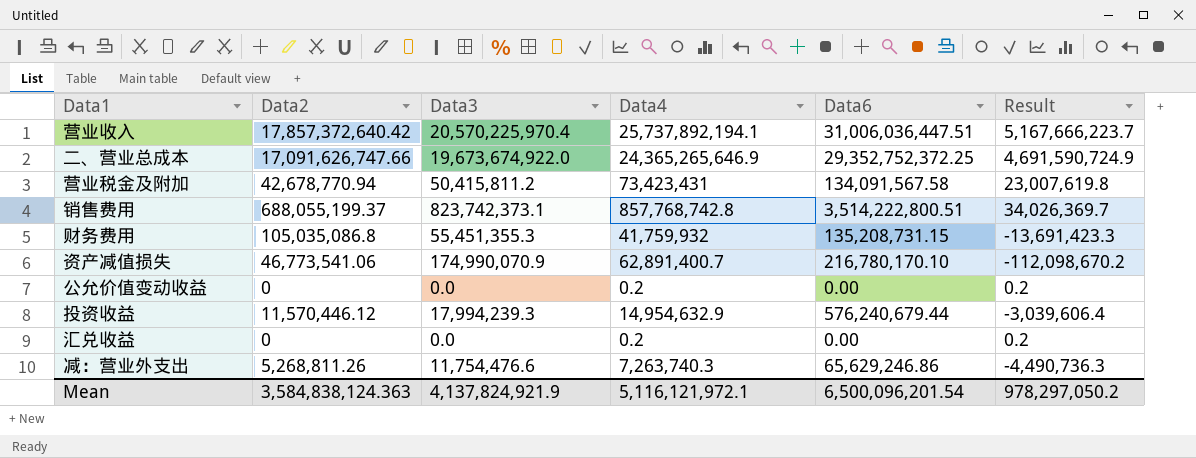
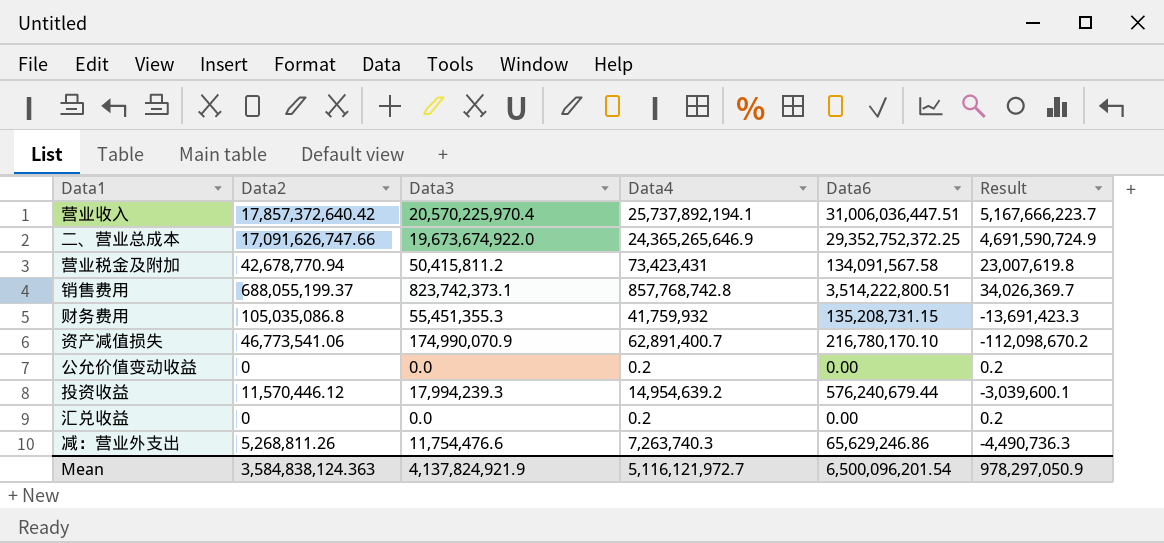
投资收益 | Data4: 14,954,632.9 -> 14,954,639.2
投资收益 | Result: -3,039,606.4 -> -3,039,600.1
Mean | Data4: 5,116,121,972.1 -> 5,116,121,972.7
Mean | Result: 978,297,050.2 -> 978,297,050.9

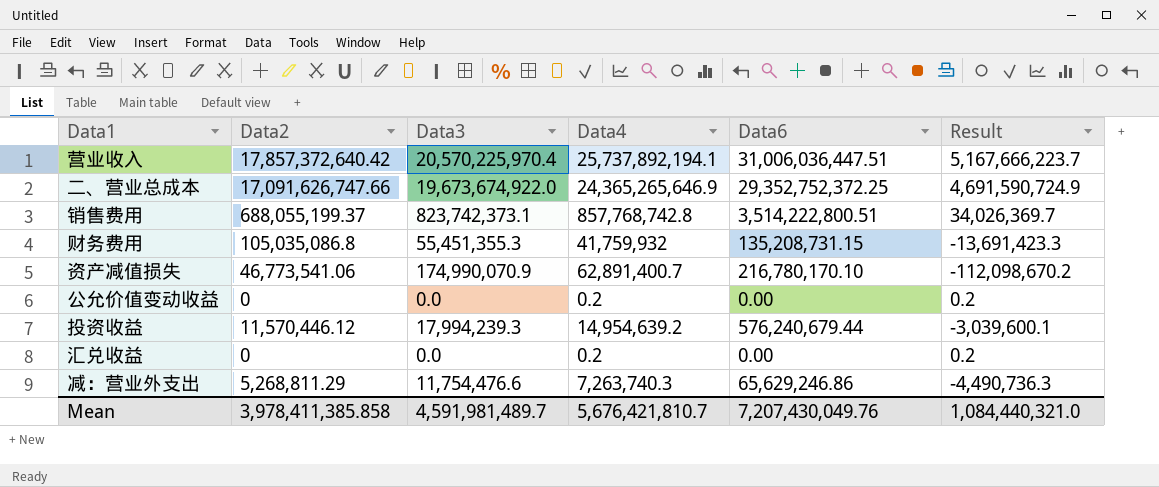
row 营业税金及附加: 42,678,770.94 | 50,415,811.2 | 73,423,431 | 134,091,567.58 | 23,007,619.8 -> none
减：营业外支出 | Data2: 5,268,811.26 -> 5,268,811.29
Mean | Data2: 3,584,838,124.363 -> 3,978,411,385.858
Mean | Data3: 4,137,824,921.9 -> 4,591,981,489.7
Mean | Data4: 5,116,121,972.7 -> 5,676,421,810.7
Mean | Data6: 6,500,096,201.54 -> 7,207,430,049.76
Mean | Result: 978,297,050.9 -> 1,084,440,321.0

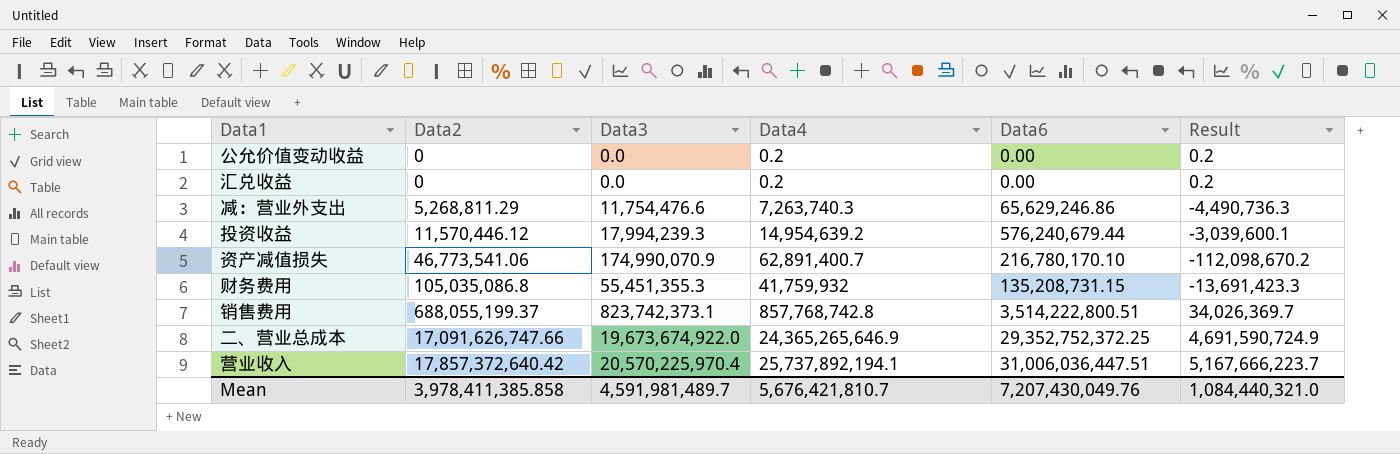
row order: none -> Data2 ascending

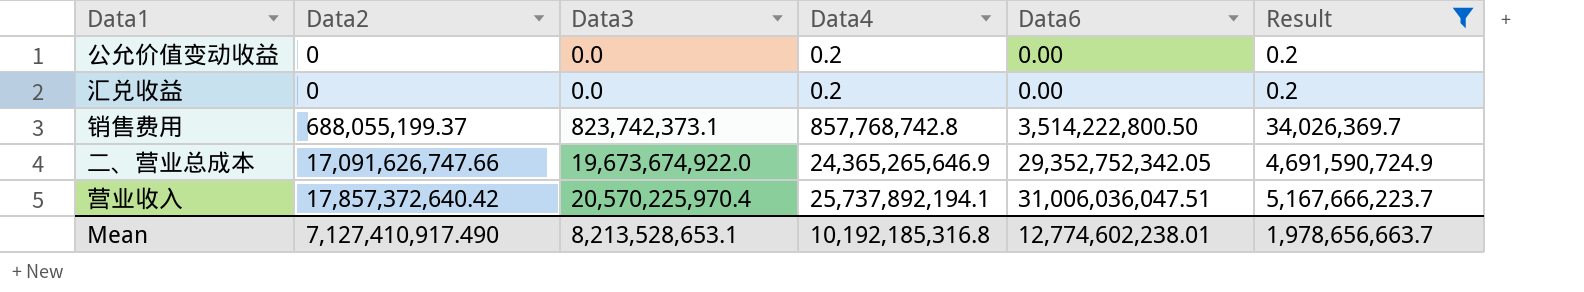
filter: none -> Result >= 0.2
销售费用 | Data6: 3,514,222,800.51 -> 3,514,222,800.50
二、营业总成本 | Data6: 29,352,752,372.25 -> 29,352,752,342.05
营业收入 | Data6: 31,006,036,447.51 -> 31,006,036,047.51
Mean | Data2: 3,978,411,385.858 -> 7,127,410,917.490
Mean | Data3: 4,591,981,489.7 -> 8,213,528,653.1
Mean | Data4: 5,676,421,810.7 -> 10,192,185,316.8
Mean | Data6: 7,207,430,049.76 -> 12,774,602,238.01
Mean | Result: 1,084,440,321.0 -> 1,978,656,663.7

